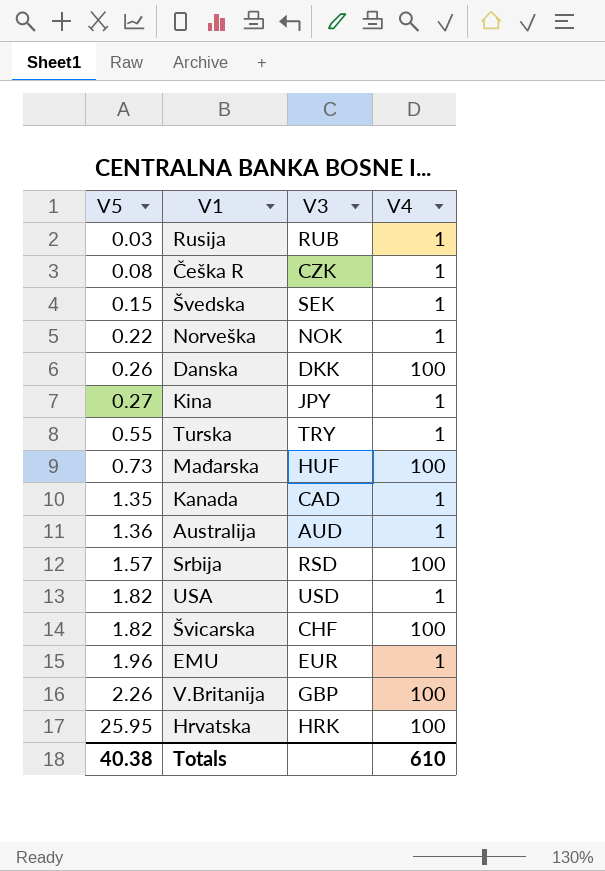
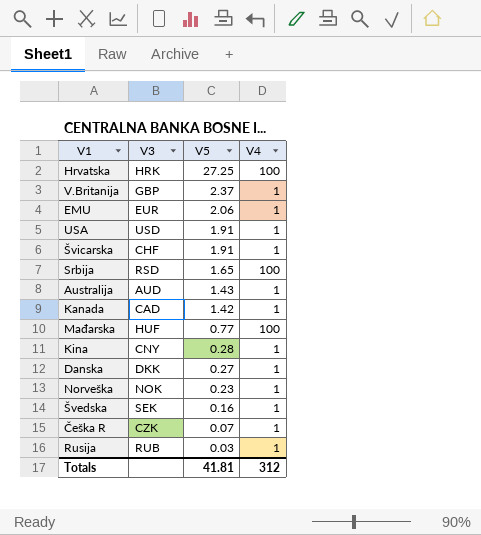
row order: V5 ascending -> V5 descending
column V5 | position: 1 -> 3
row Turska: 0.55 | TRY | 1 -> none
Hrvatska | V5: 25.95 -> 27.25
V.Britanija | V5: 2.26 -> 2.37
V.Britanija | V4: 100 -> 1
EMU | V5: 1.96 -> 2.06
USA | V5: 1.82 -> 1.91
Švicarska | V5: 1.82 -> 1.91
Švicarska | V4: 100 -> 1
Srbija | V5: 1.57 -> 1.65
Australija | V5: 1.36 -> 1.43
Kanada | V5: 1.35 -> 1.42
Mađarska | V5: 0.73 -> 0.77
Kina | V3: JPY -> CNY
Kina | V5: 0.27 -> 0.28
Danska | V5: 0.26 -> 0.27
Danska | V4: 100 -> 1
Norveška | V5: 0.22 -> 0.23
Švedska | V5: 0.15 -> 0.16
Češka R | V5: 0.08 -> 0.07
Totals | V5: 40.38 -> 41.81
Totals | V4: 610 -> 312

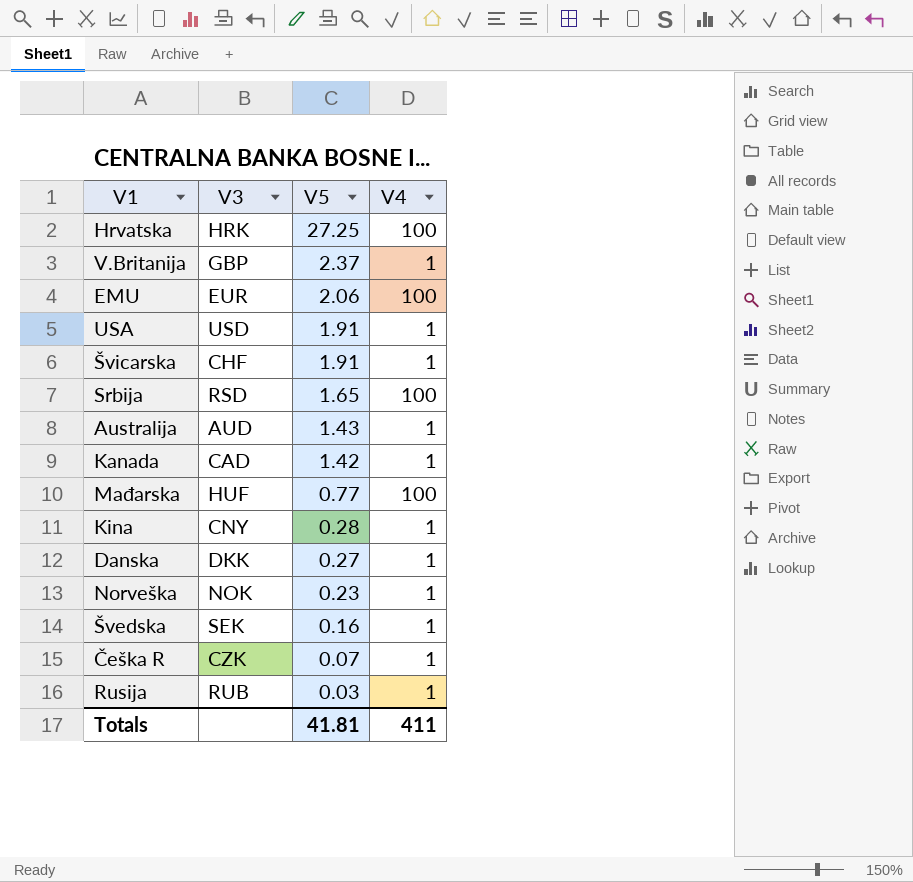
EMU | V4: 1 -> 100
Totals | V4: 312 -> 411

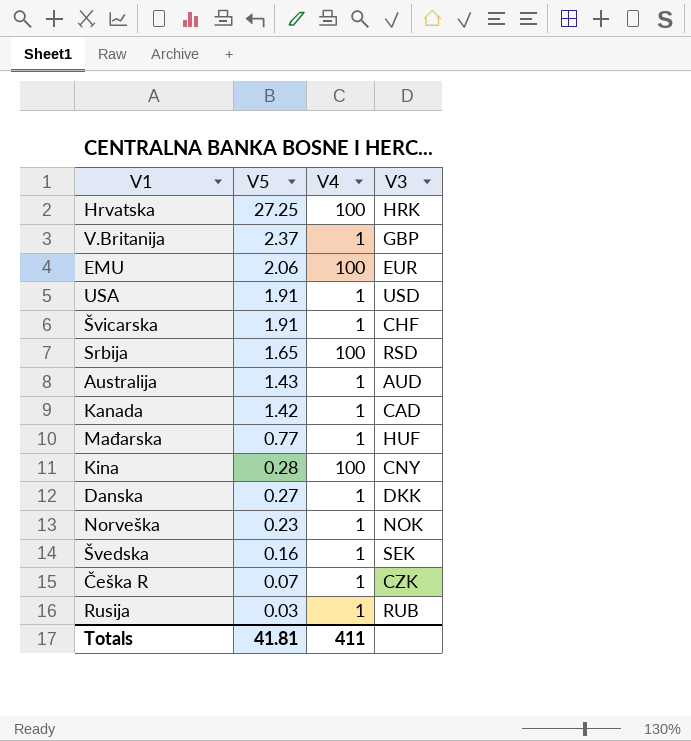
column V3 | position: 2 -> 4
Mađarska | V4: 100 -> 1
Kina | V4: 1 -> 100

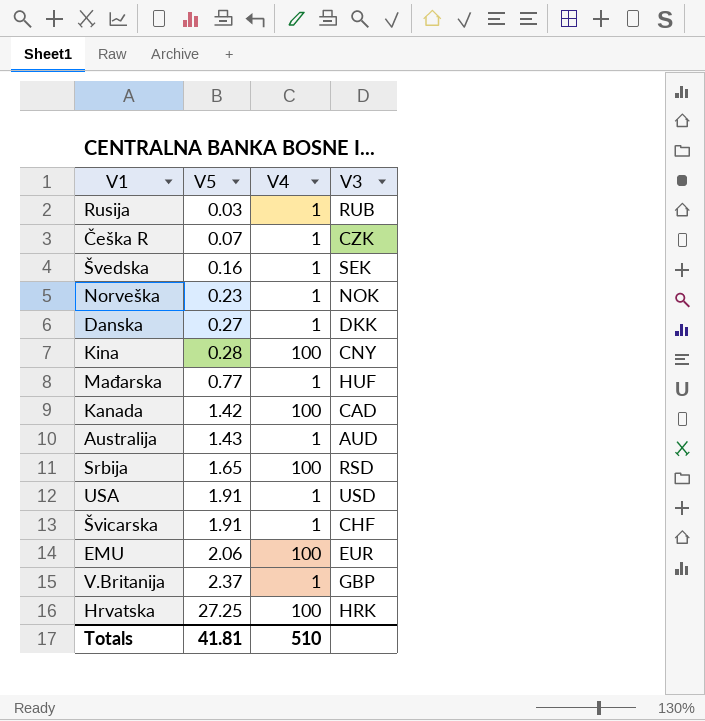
row order: V5 descending -> V5 ascending
Kanada | V4: 1 -> 100
Totals | V4: 411 -> 510

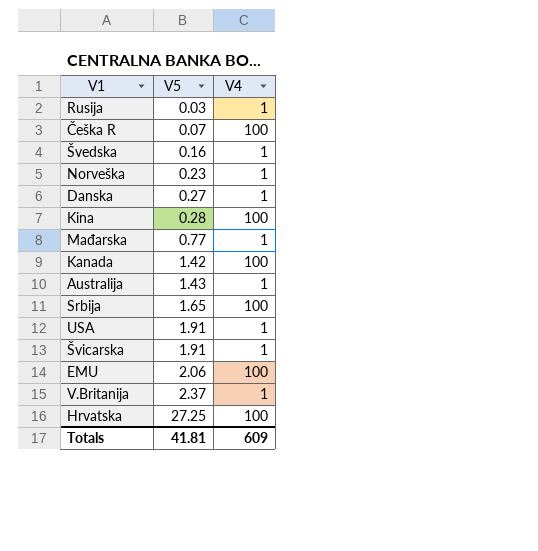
column V3 | position: 4 -> none
Češka R | V4: 1 -> 100
Totals | V4: 510 -> 609

